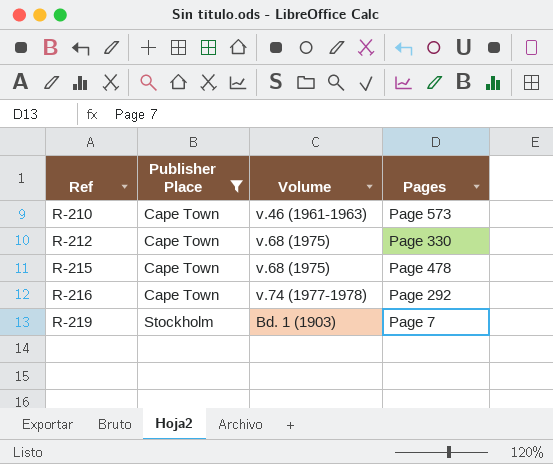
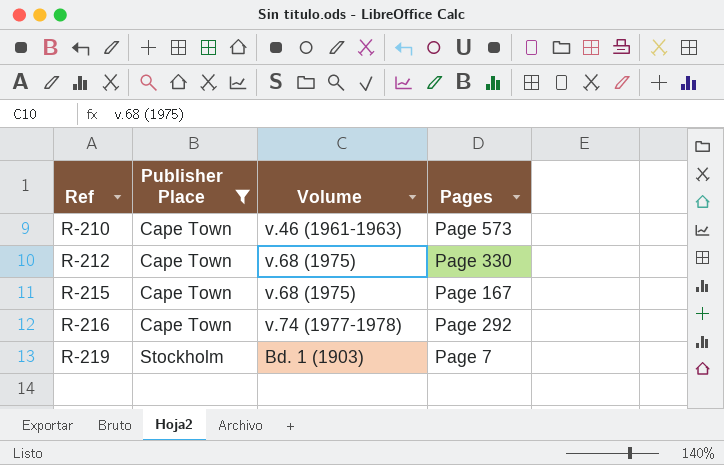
R-215 | Pages: Page 478 -> Page 167

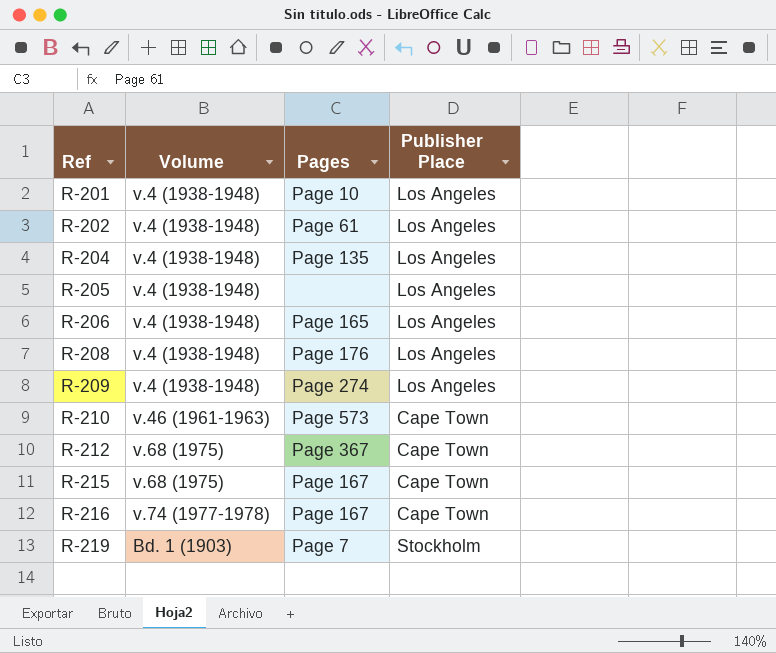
filter: Publisher Place != Los Angeles -> none
column Publisher Place | position: 2 -> 4
R-212 | Pages: Page 330 -> Page 367
R-216 | Pages: Page 292 -> Page 167

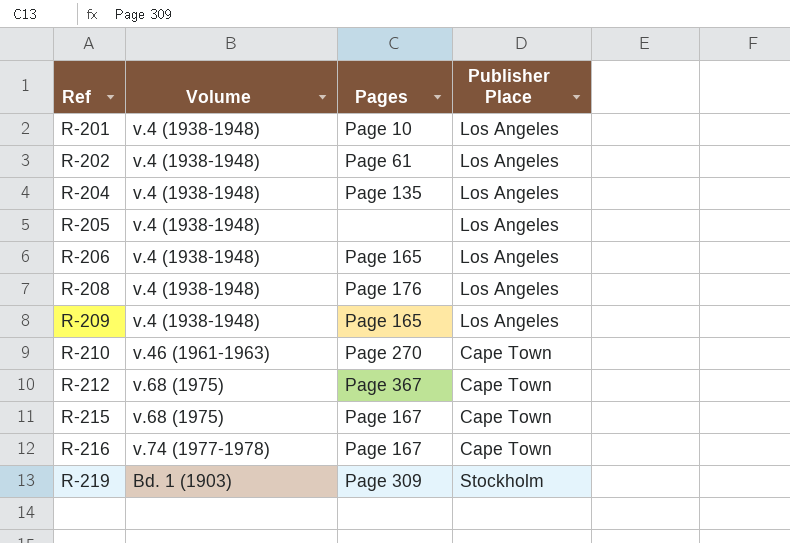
R-209 | Pages: Page 274 -> Page 165
R-210 | Pages: Page 573 -> Page 270
R-219 | Pages: Page 7 -> Page 309

